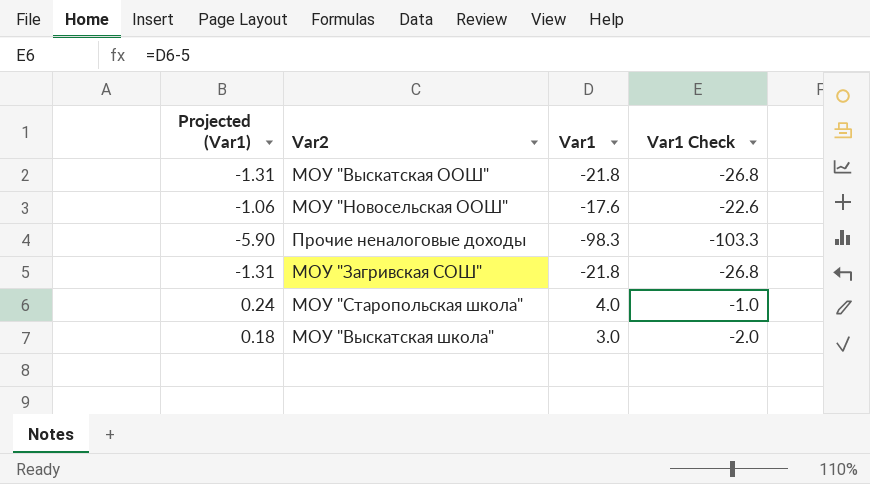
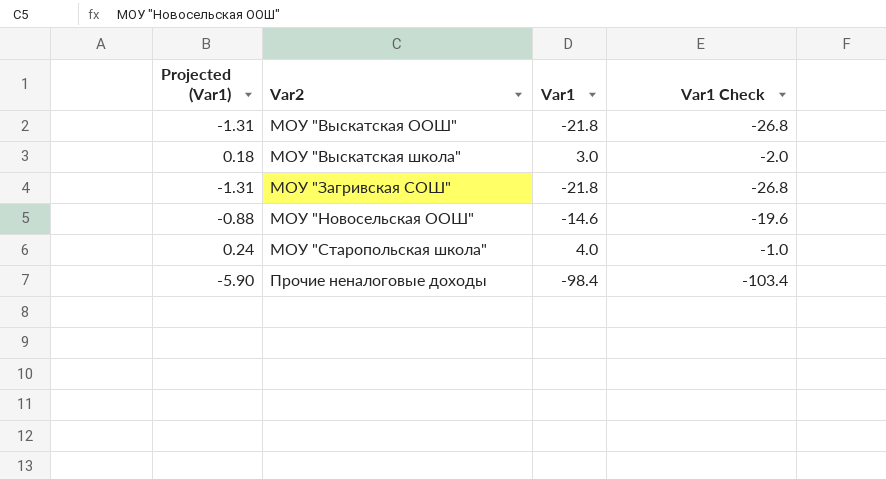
row order: none -> Var2 ascending
МОУ "Новосельская ООШ" | Projected (Var1): -1.06 -> -0.88
МОУ "Новосельская ООШ" | Var1: -17.6 -> -14.6
МОУ "Новосельская ООШ" | Var1 Check: -22.6 -> -19.6
Прочие неналоговые доходы | Var1: -98.3 -> -98.4
Прочие неналоговые доходы | Var1 Check: -103.3 -> -103.4

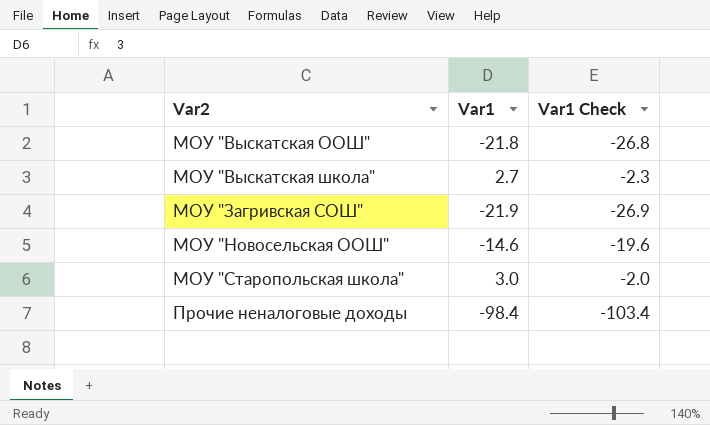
column Projected (Var1) | formula: [Var1] * 0.06 -> none
МОУ "Выскатская школа" | Var1: 3.0 -> 2.7
МОУ "Выскатская школа" | Var1 Check: -2.0 -> -2.3
МОУ "Загривская СОШ" | Var1: -21.8 -> -21.9
МОУ "Загривская СОШ" | Var1 Check: -26.8 -> -26.9
МОУ "Старопольская школа" | Var1: 4.0 -> 3.0
МОУ "Старопольская школа" | Var1 Check: -1.0 -> -2.0

